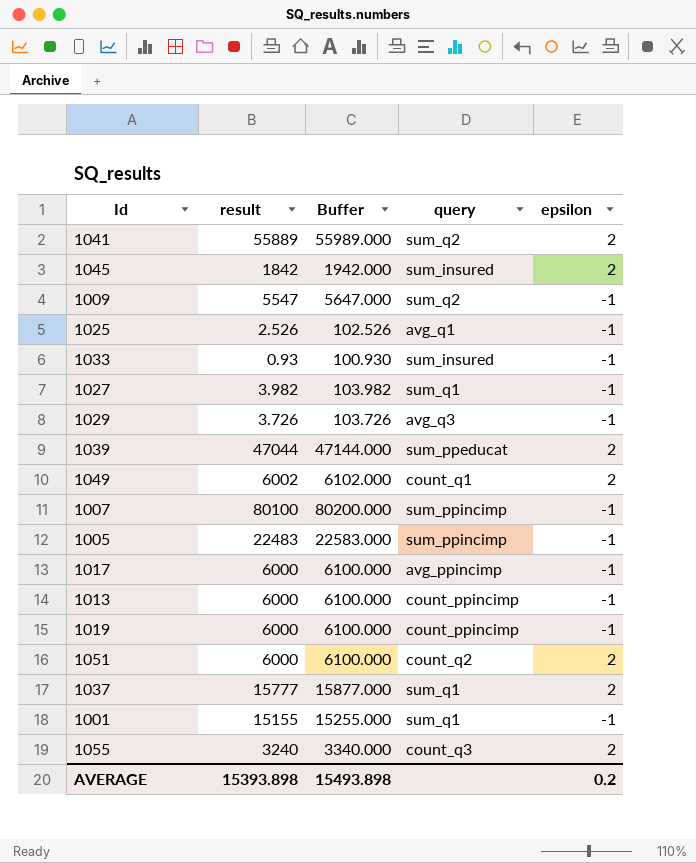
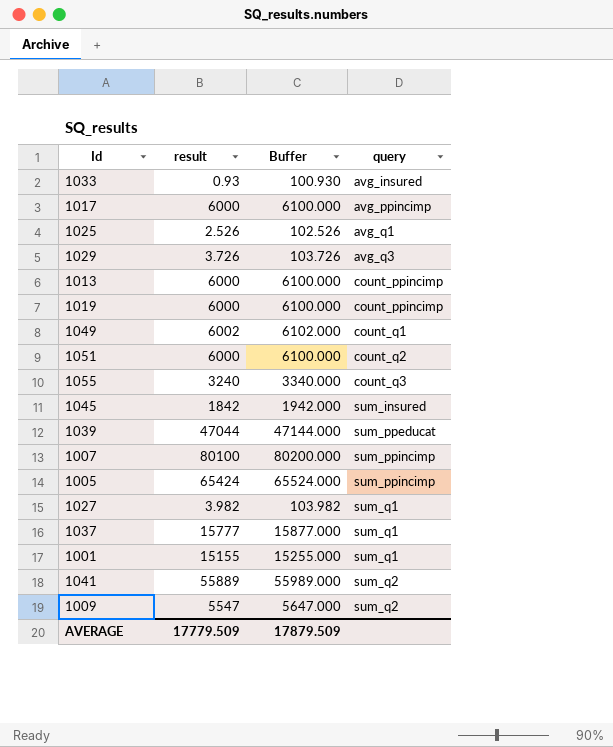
row order: none -> query ascending
column epsilon | position: 5 -> none
1033 | query: sum_insured -> avg_insured
1005 | result: 22483 -> 65424
1005 | Buffer: 22583.000 -> 65524.000
AVERAGE | result: 15393.898 -> 17779.509
AVERAGE | Buffer: 15493.898 -> 17879.509

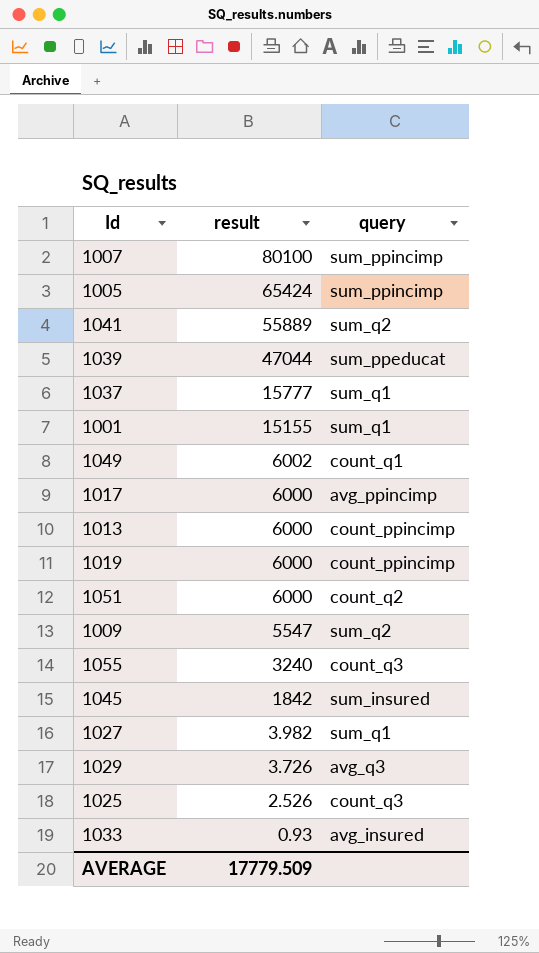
row order: query ascending -> result descending
column Buffer | formula: [result] + 100 -> none
1025 | query: avg_q1 -> count_q3

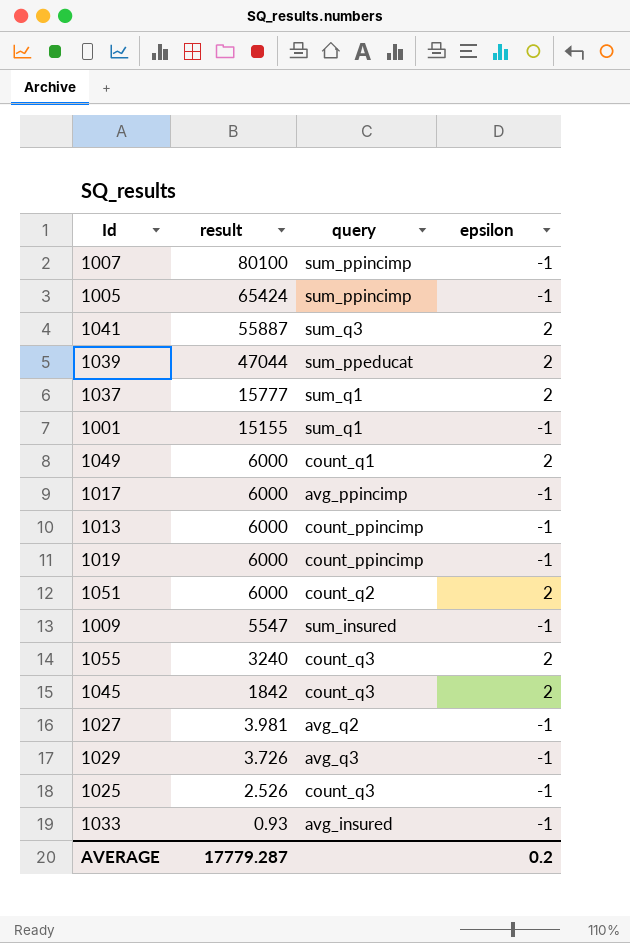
column epsilon | position: none -> 4
1041 | result: 55889 -> 55887
1041 | query: sum_q2 -> sum_q3
1049 | result: 6002 -> 6000
1009 | query: sum_q2 -> sum_insured
1045 | query: sum_insured -> count_q3
1027 | result: 3.982 -> 3.981
1027 | query: sum_q1 -> avg_q2
AVERAGE | result: 17779.509 -> 17779.287

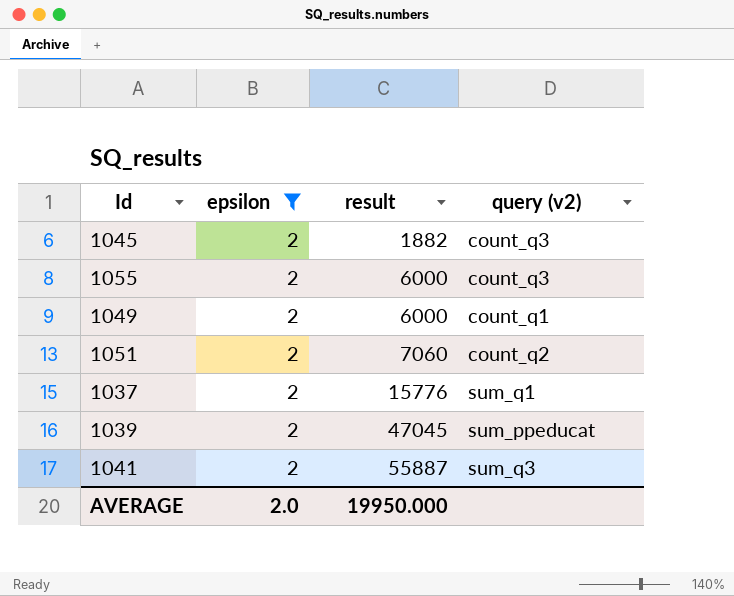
filter: none -> epsilon = 2
row order: result descending -> result ascending
column epsilon | position: 4 -> 2
column name: query -> query (v2)
1045 | result: 1842 -> 1882
1055 | result: 3240 -> 6000
1051 | result: 6000 -> 7060
1037 | result: 15777 -> 15776
1039 | result: 47044 -> 47045
AVERAGE | epsilon: 0.2 -> 2.0
AVERAGE | result: 17779.287 -> 19950.000

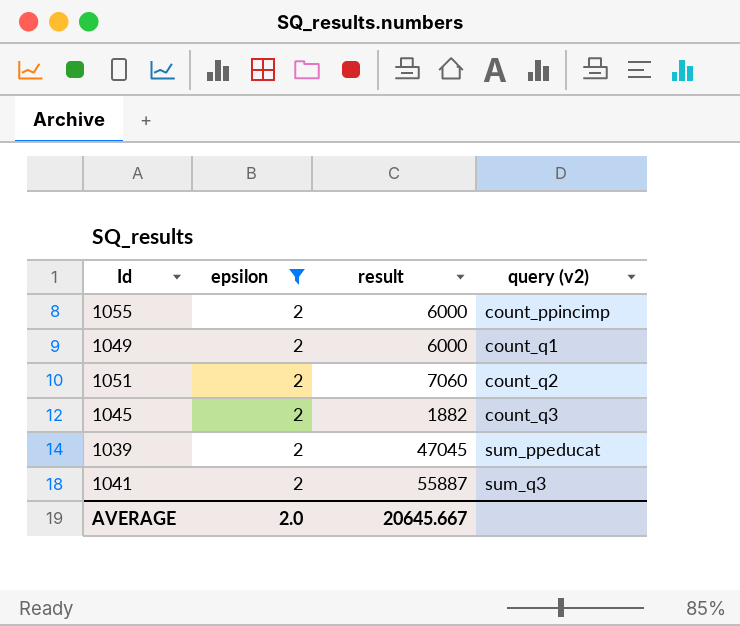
row order: result ascending -> query (v2) ascending
row 1037: 2 | 15776 | sum_q1 -> none
1055 | query (v2): count_q3 -> count_ppincimp
AVERAGE | result: 19950.000 -> 20645.667

